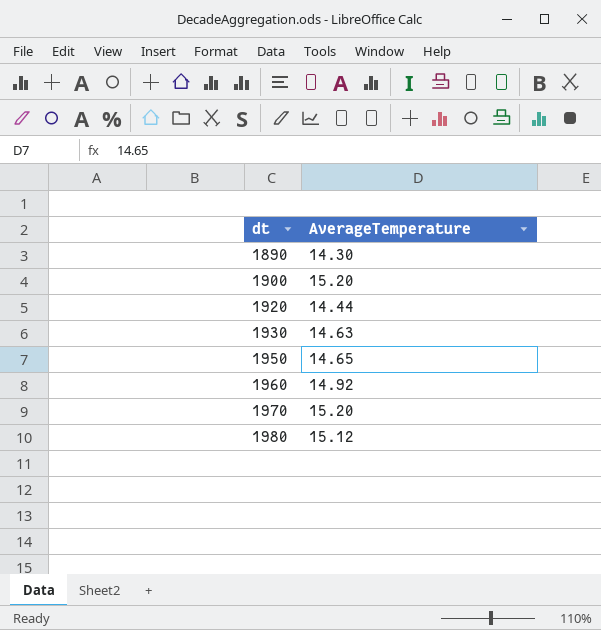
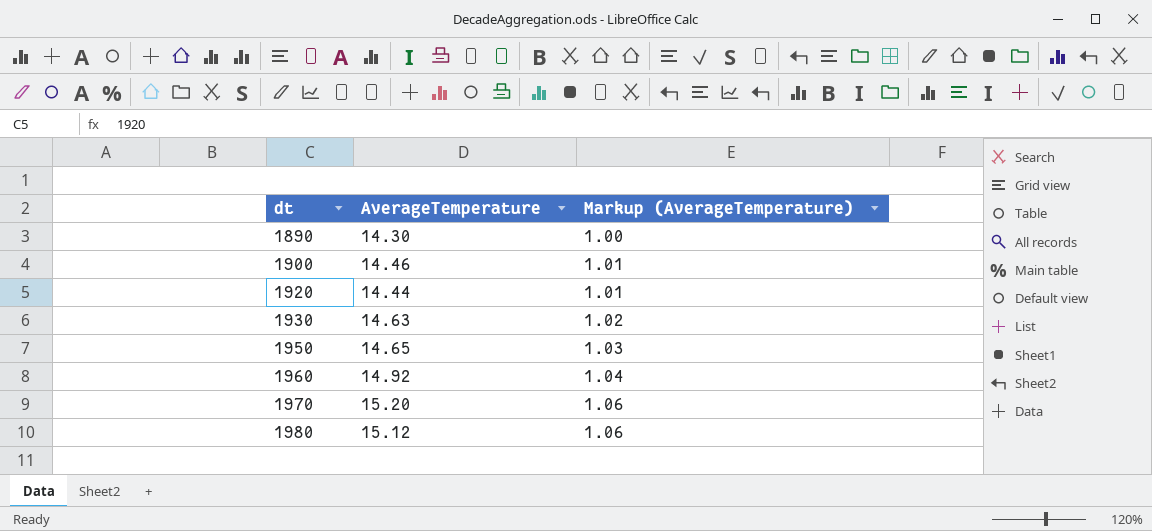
column Markup (AverageTemperature) | formula: none -> [AverageTemperature] * 0.07
1900 | AverageTemperature: 15.20 -> 14.46

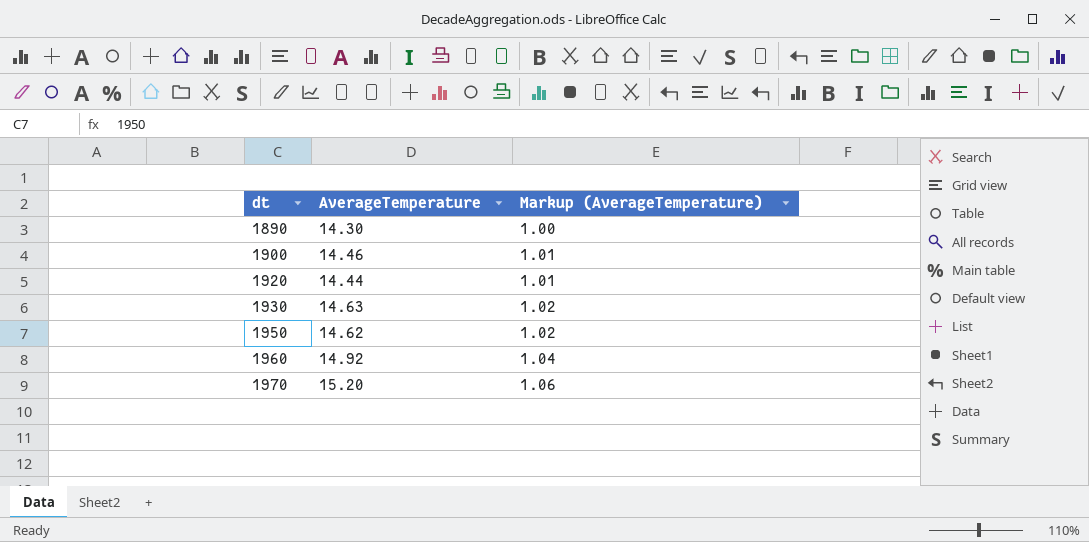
row 1980: 15.12 | 1.06 -> none
1950 | AverageTemperature: 14.65 -> 14.62
1950 | Markup (AverageTemperature): 1.03 -> 1.02

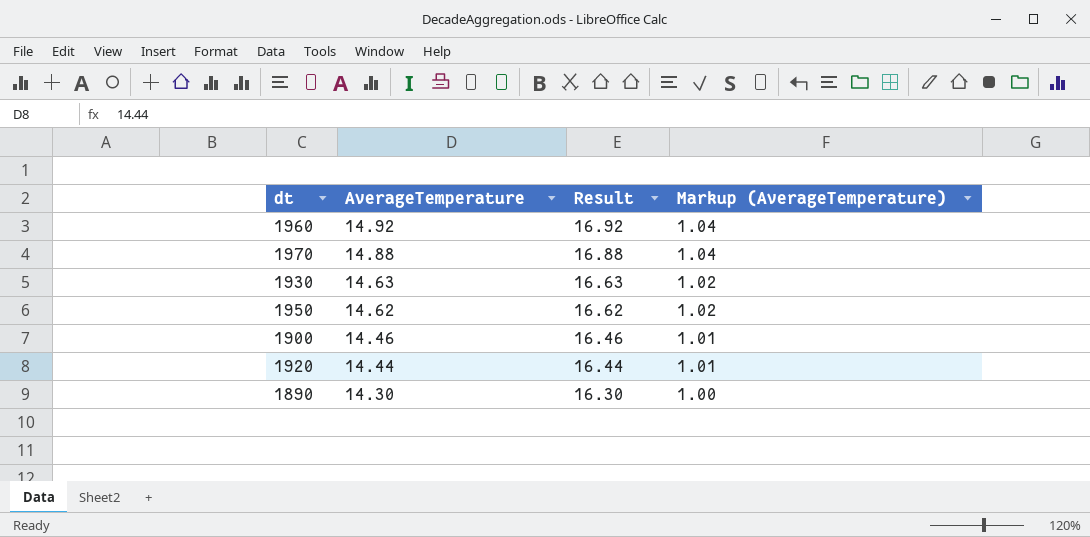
row order: dt ascending -> AverageTemperature descending
column Result | formula: none -> [AverageTemperature] + 2
1970 | AverageTemperature: 15.20 -> 14.88
1970 | Markup (AverageTemperature): 1.06 -> 1.04

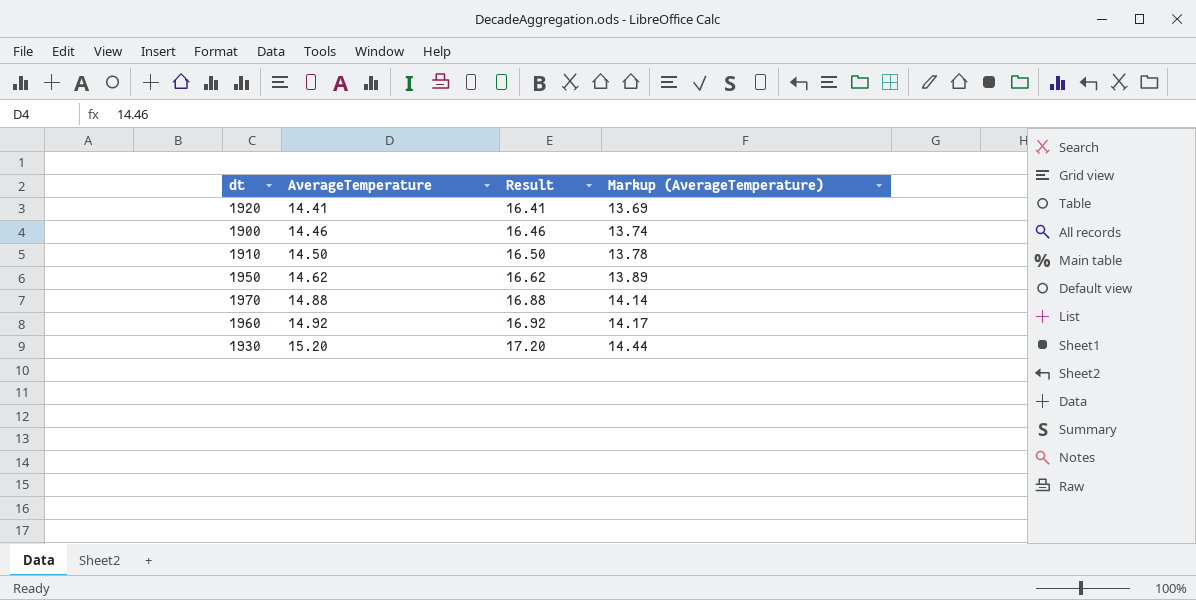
row order: AverageTemperature descending -> AverageTemperature ascending
column Markup (AverageTemperature) | formula: [AverageTemperature] * 0.07 -> [AverageTemperature] * 0.95
row 1890: 14.30 | 16.30 | 1.00 -> none
1920 | AverageTemperature: 14.44 -> 14.41
1920 | Result: 16.44 -> 16.41
row 1910: none -> 14.50 | 16.50 | 13.78
1930 | AverageTemperature: 14.63 -> 15.20
1930 | Result: 16.63 -> 17.20

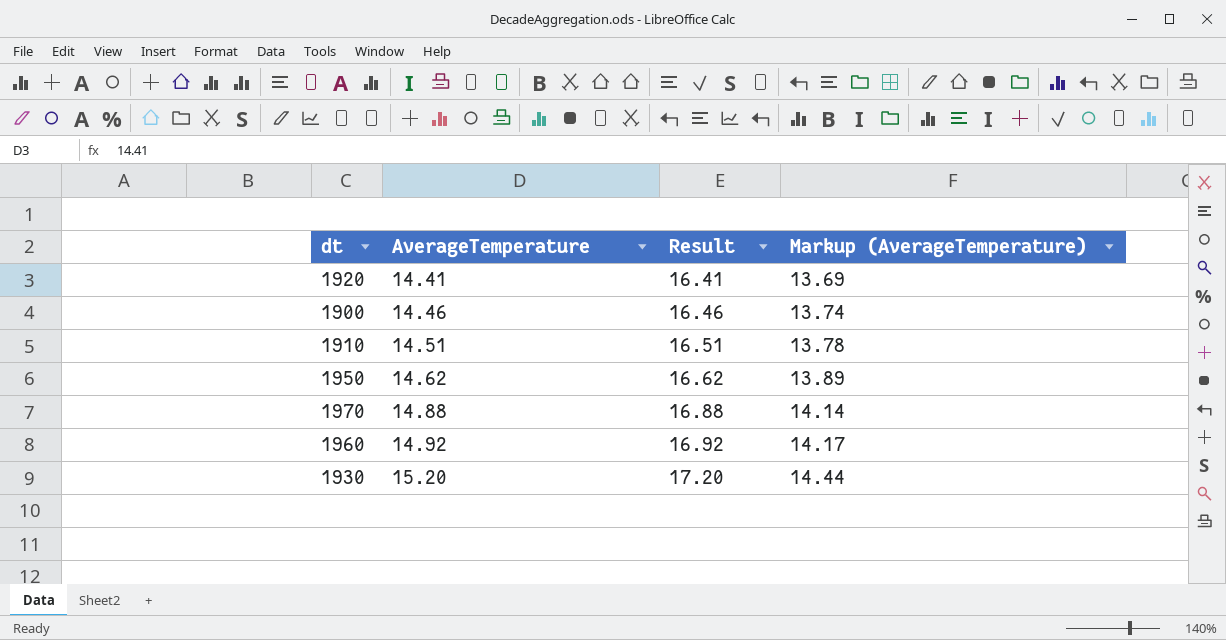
1910 | AverageTemperature: 14.50 -> 14.51
1910 | Result: 16.50 -> 16.51

